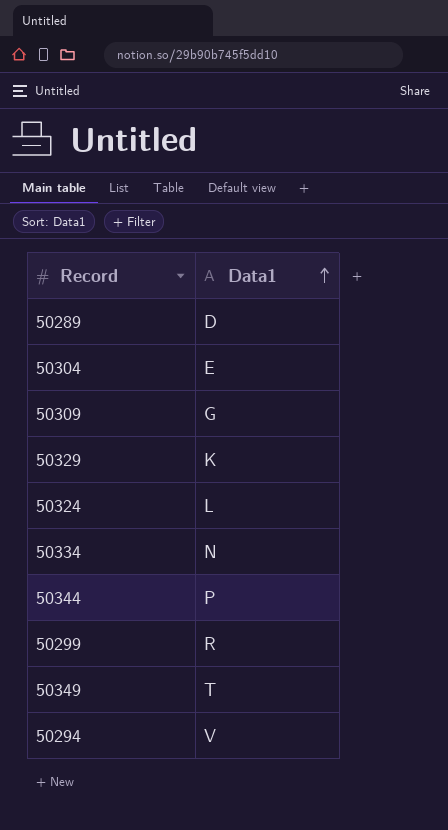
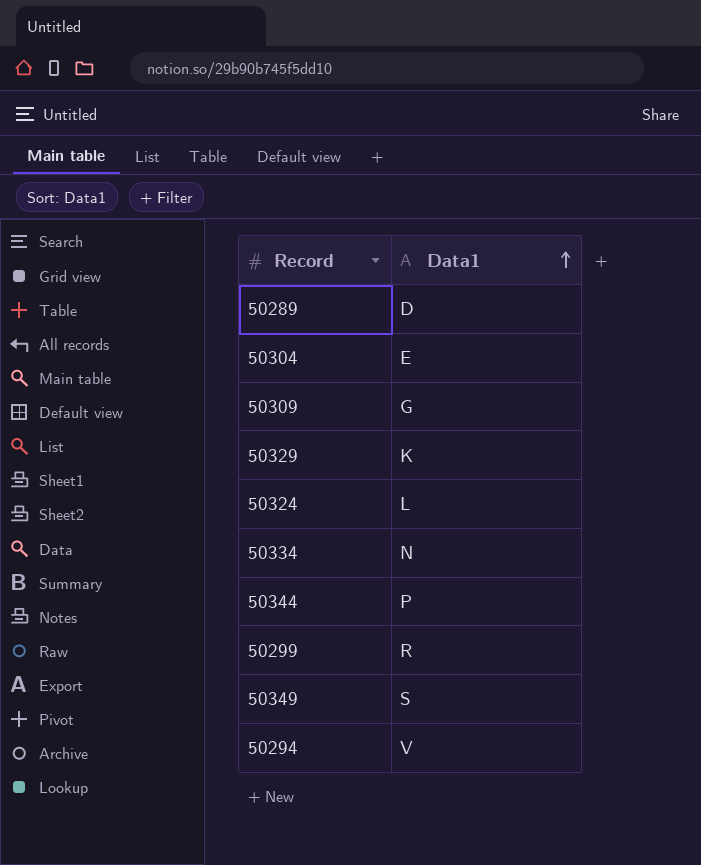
50349 | Data1: T -> S

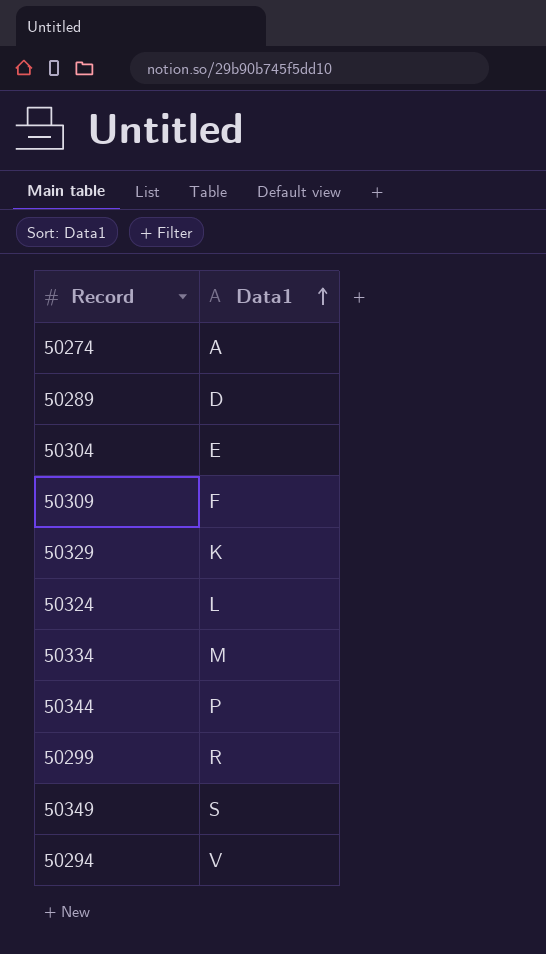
row 50274: none -> A
50309 | Data1: G -> F
50334 | Data1: N -> M

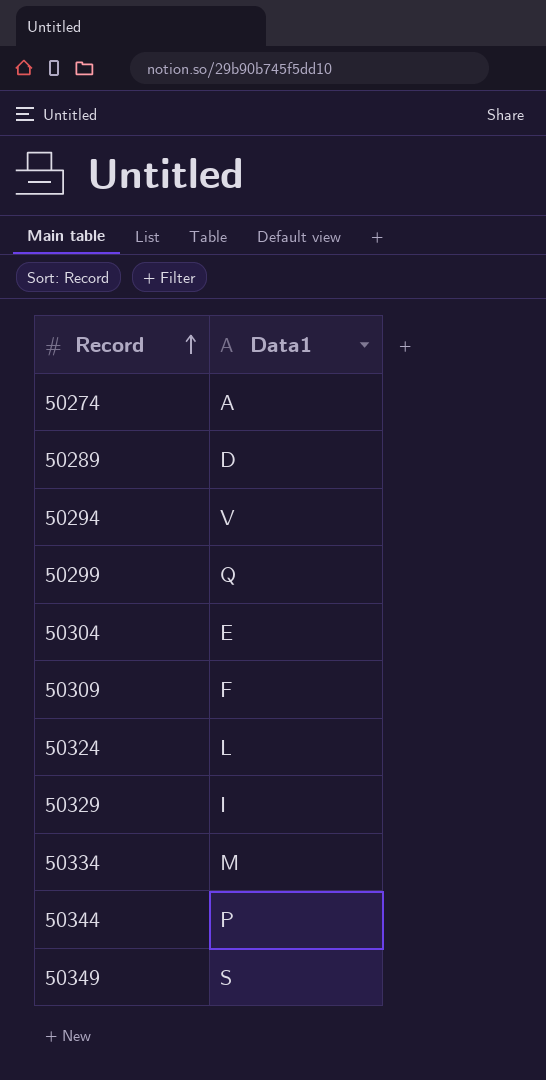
row order: Data1 ascending -> Record ascending
50299 | Data1: R -> Q
50329 | Data1: K -> I

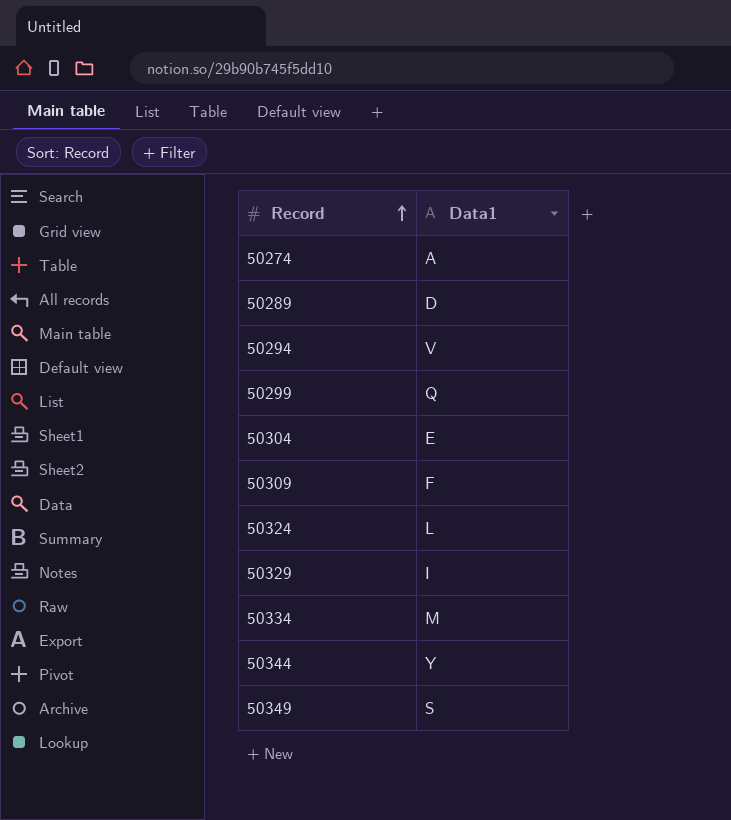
50344 | Data1: P -> Y

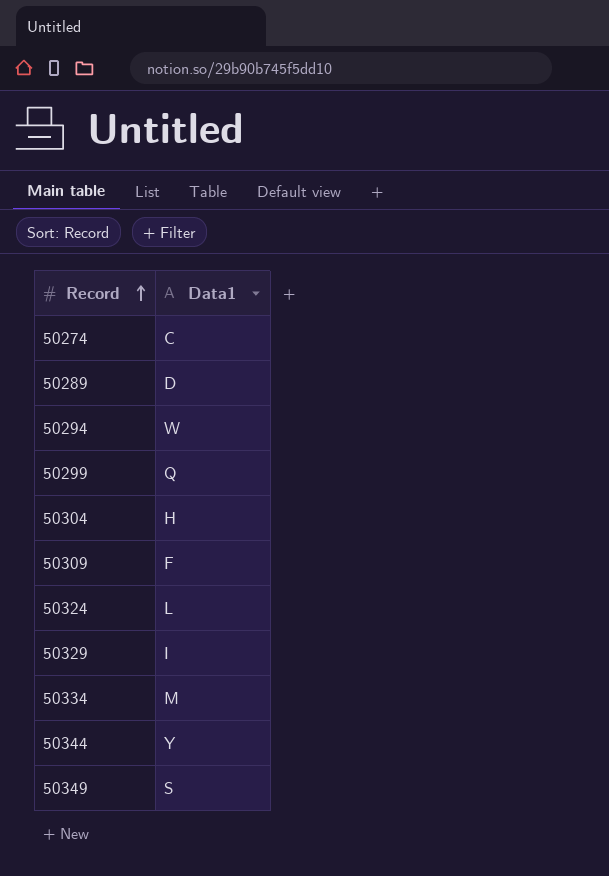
50274 | Data1: A -> C
50294 | Data1: V -> W
50304 | Data1: E -> H

